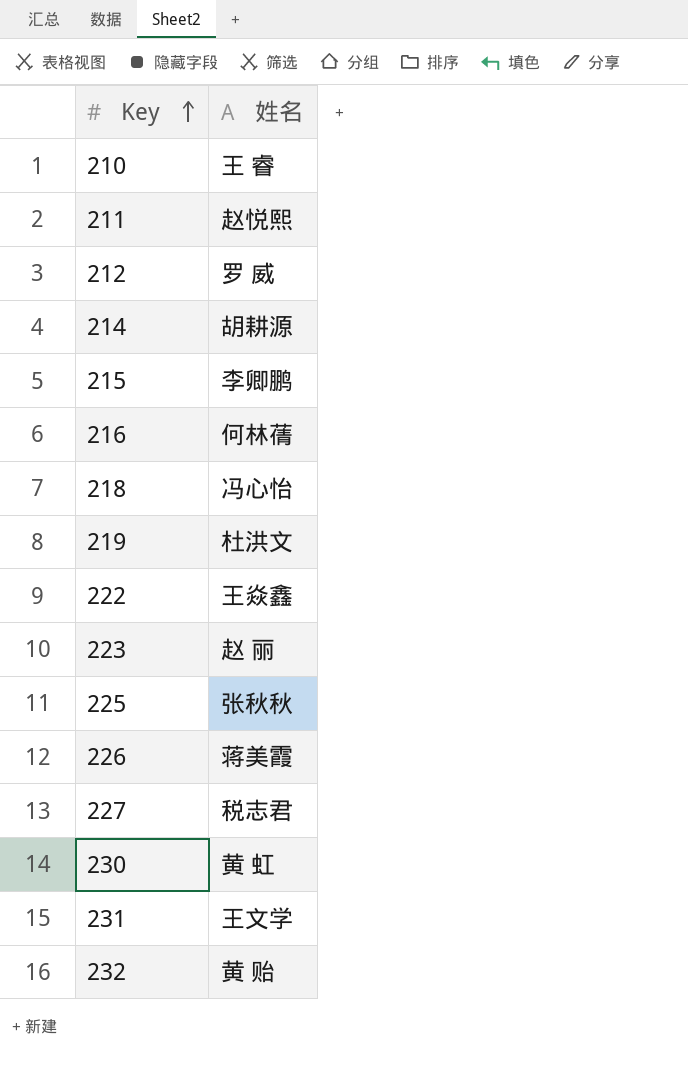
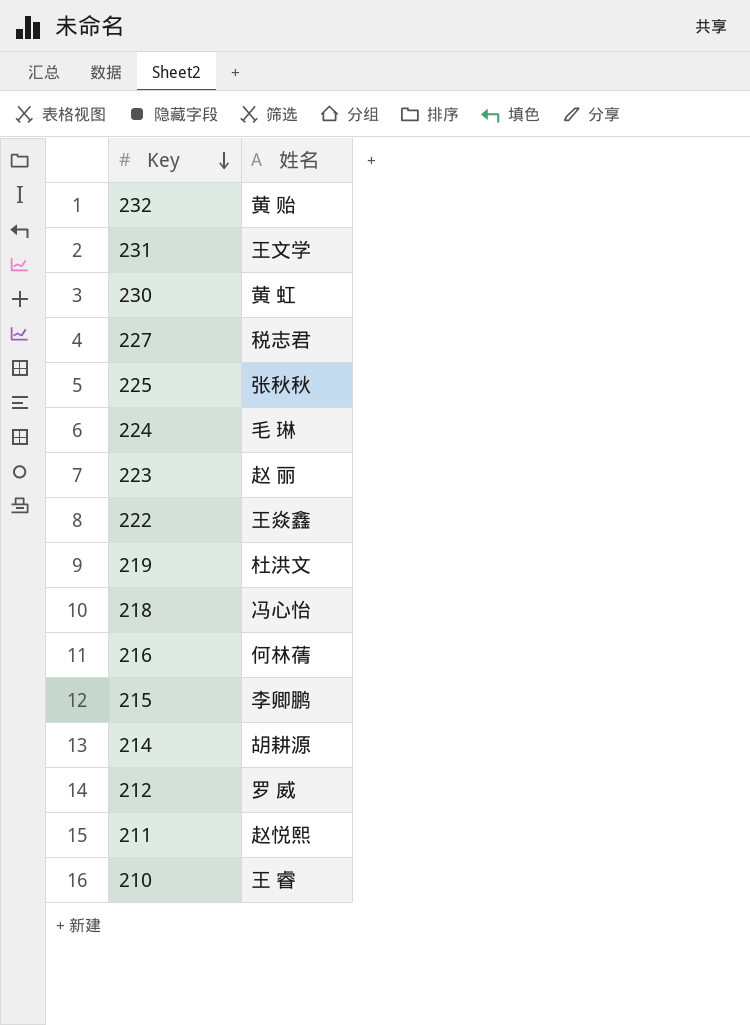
row order: Key ascending -> Key descending
row 226: 蒋美霞 -> none
row 224: none -> 毛 琳

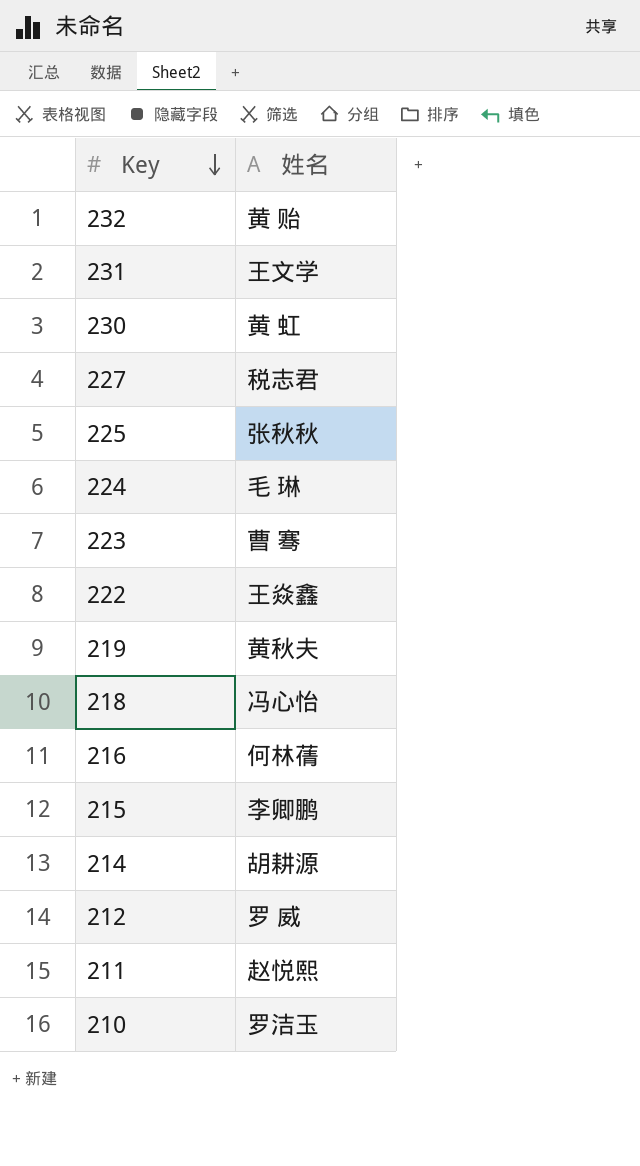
223 | 姓名: 赵 丽 -> 曹 骞
219 | 姓名: 杜洪文 -> 黄秋夫
210 | 姓名: 王 睿 -> 罗洁玉

